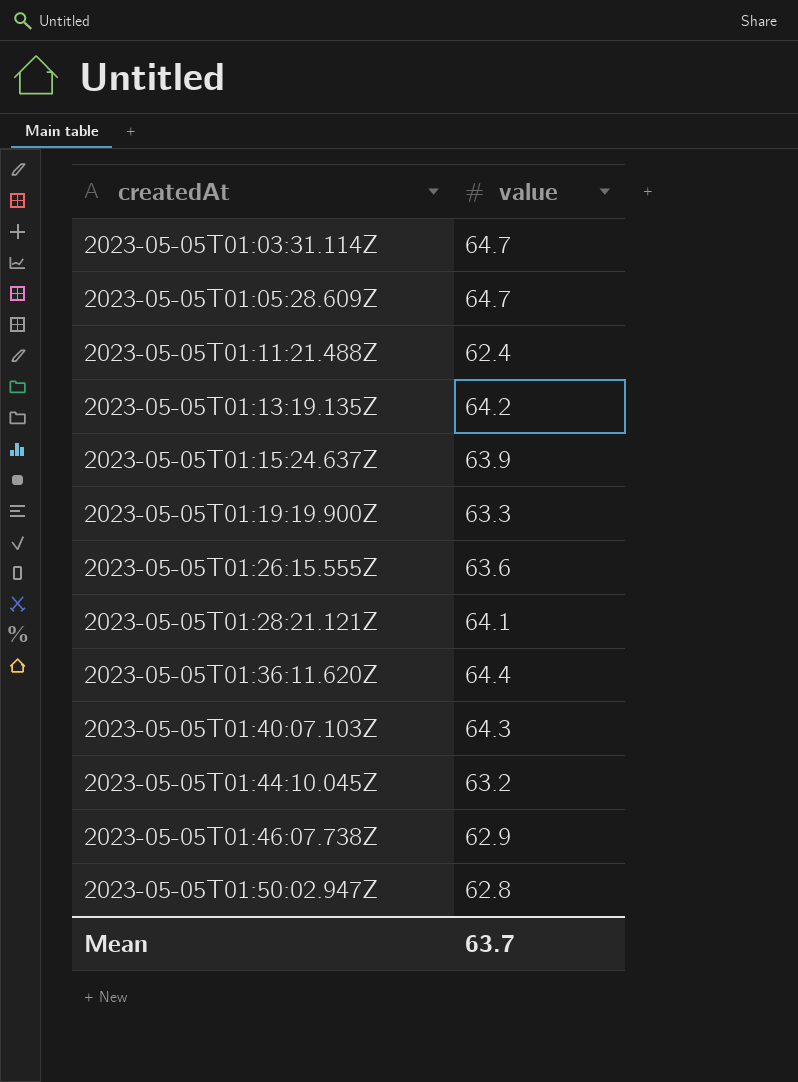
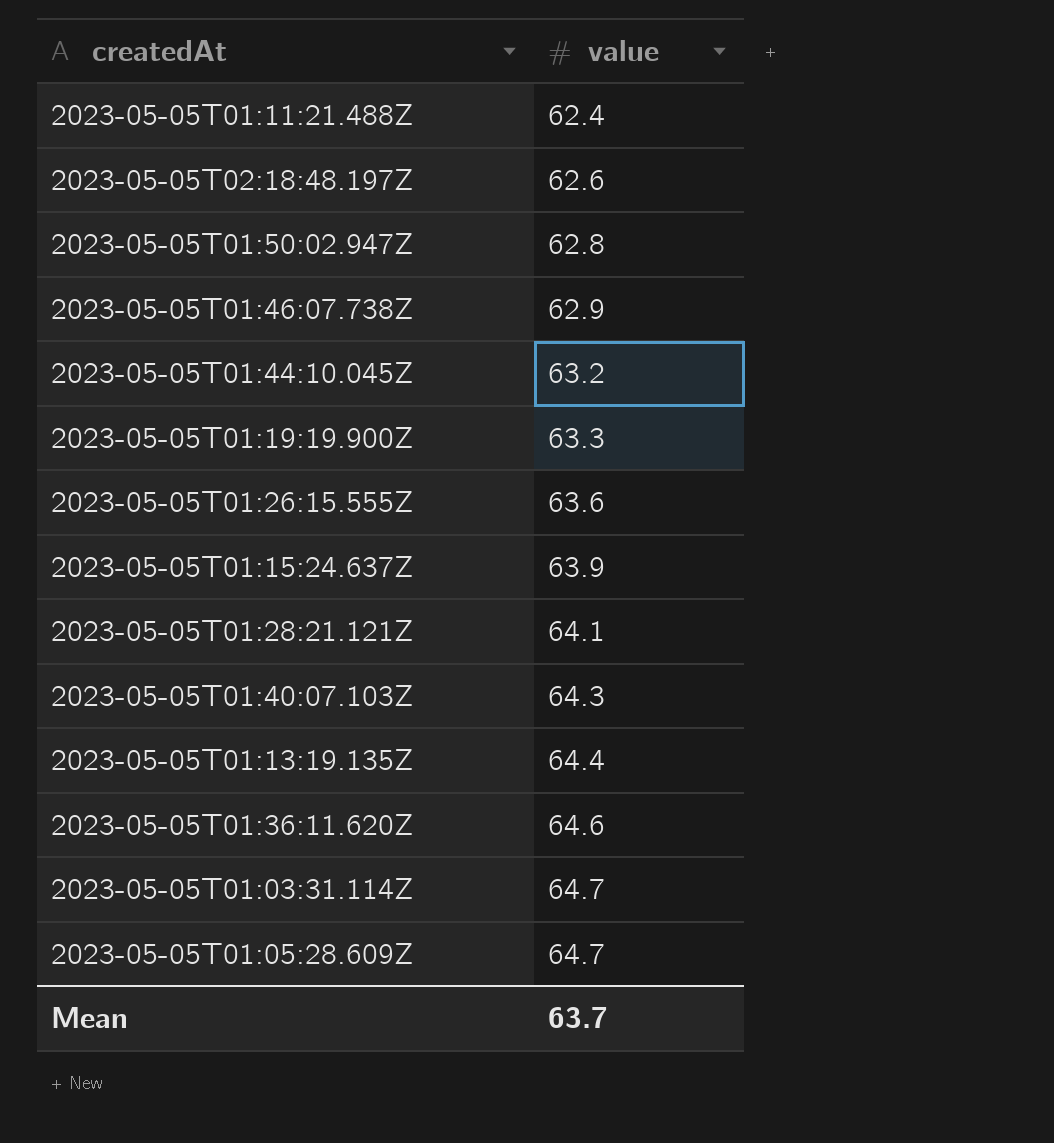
row order: createdAt ascending -> value ascending
row 2023-05-05T02:18:48.197Z: none -> 62.6
2023-05-05T01:13:19.135Z | value: 64.2 -> 64.4
2023-05-05T01:36:11.620Z | value: 64.4 -> 64.6

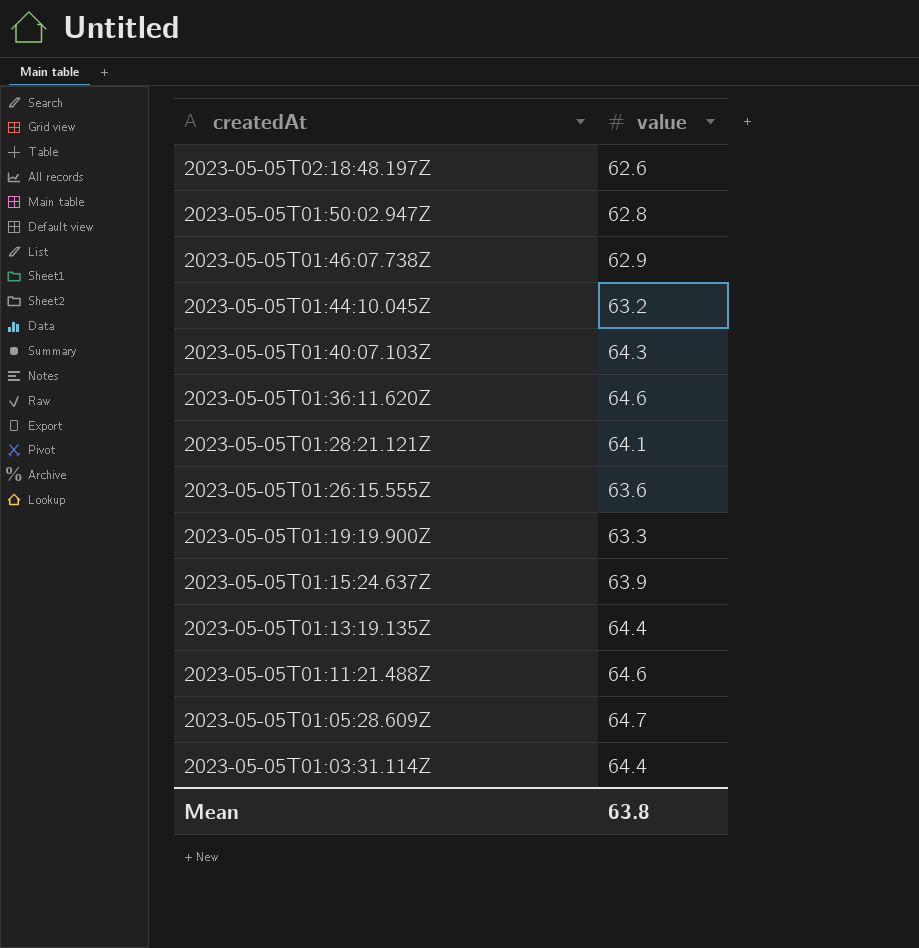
row order: value ascending -> createdAt descending
2023-05-05T01:11:21.488Z | value: 62.4 -> 64.6
2023-05-05T01:03:31.114Z | value: 64.7 -> 64.4
Mean | value: 63.7 -> 63.8

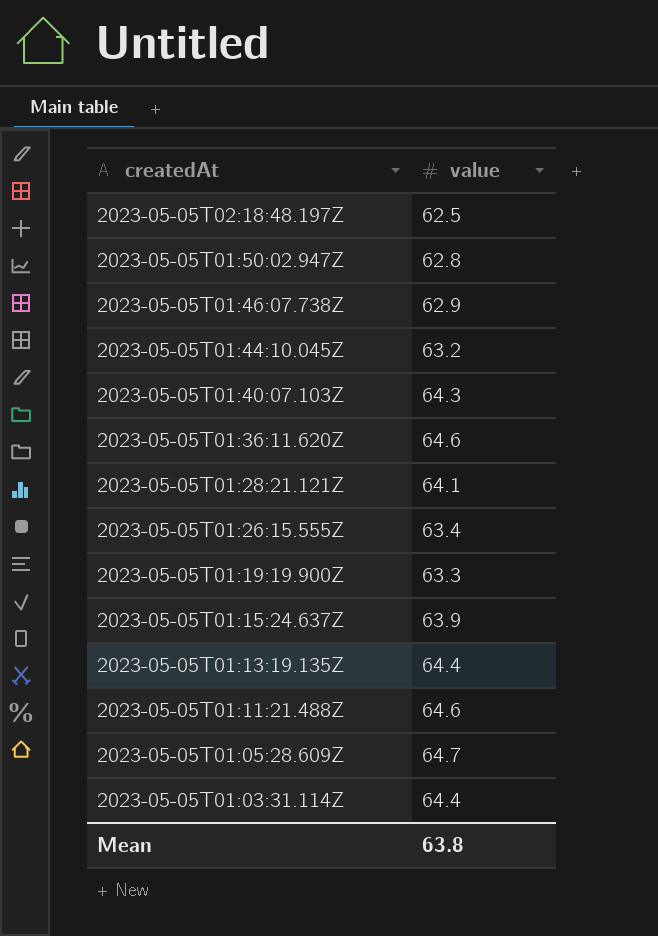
2023-05-05T02:18:48.197Z | value: 62.6 -> 62.5
2023-05-05T01:26:15.555Z | value: 63.6 -> 63.4

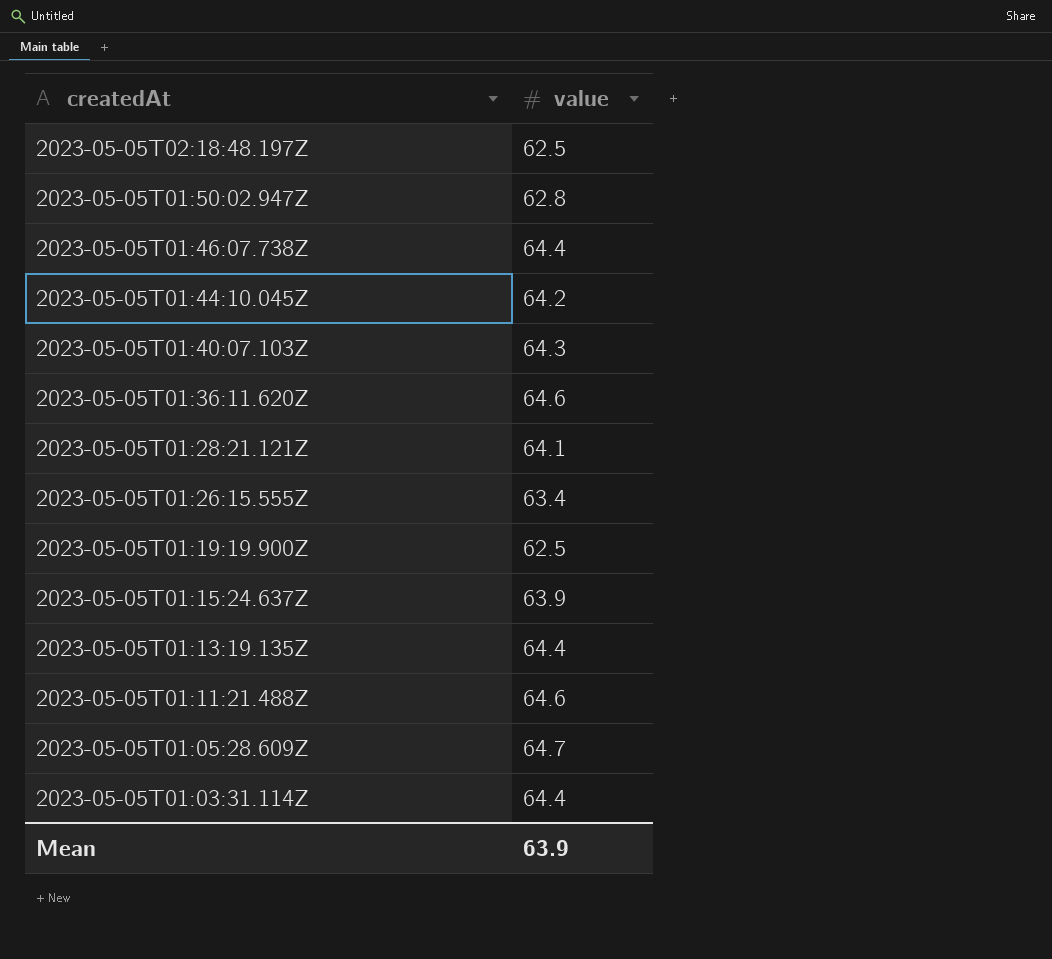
2023-05-05T01:46:07.738Z | value: 62.9 -> 64.4
2023-05-05T01:44:10.045Z | value: 63.2 -> 64.2
2023-05-05T01:19:19.900Z | value: 63.3 -> 62.5
Mean | value: 63.8 -> 63.9

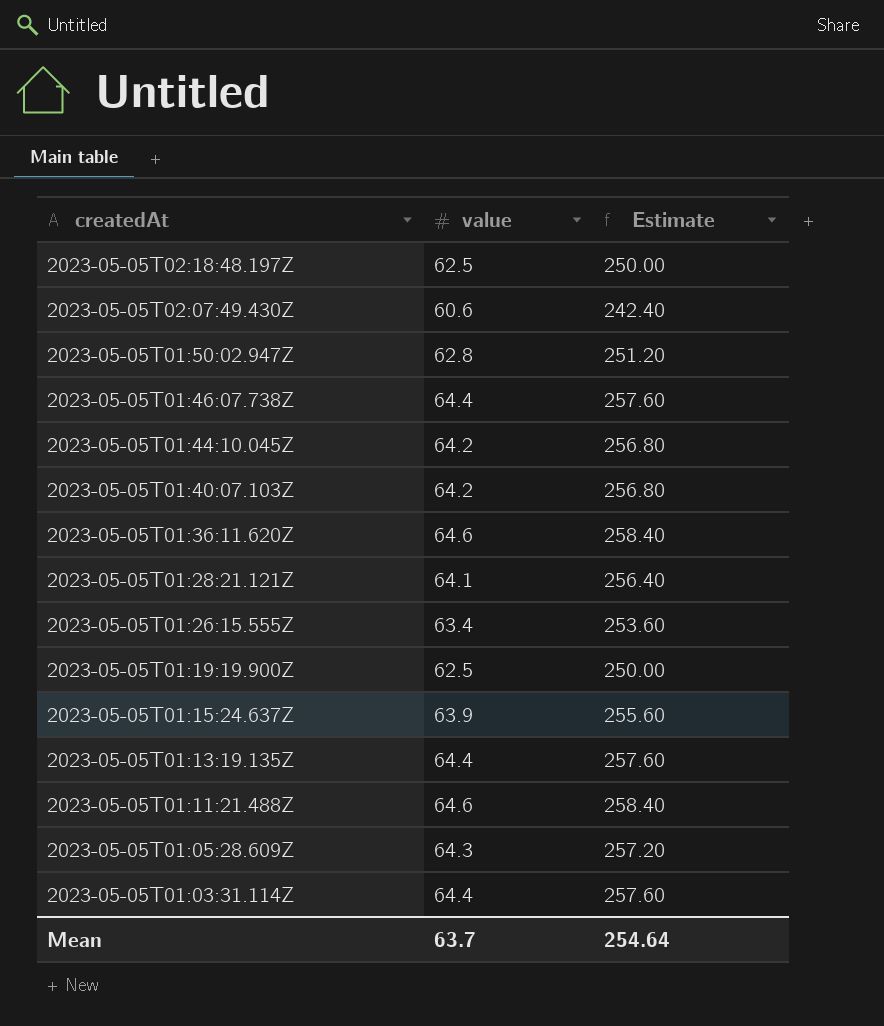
column Estimate | formula: none -> [value] * 4
row 2023-05-05T02:07:49.430Z: none -> 60.6 | 242.40
2023-05-05T01:40:07.103Z | value: 64.3 -> 64.2
2023-05-05T01:05:28.609Z | value: 64.7 -> 64.3
Mean | value: 63.9 -> 63.7

